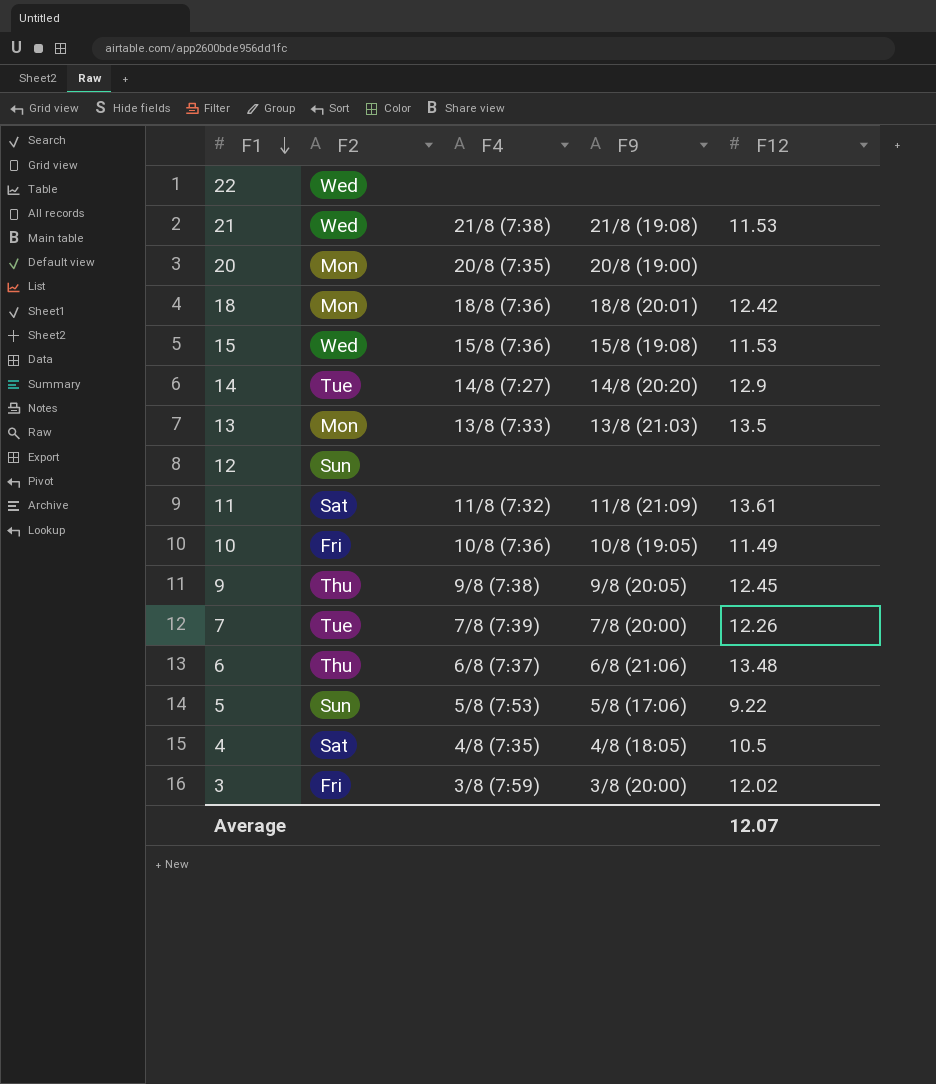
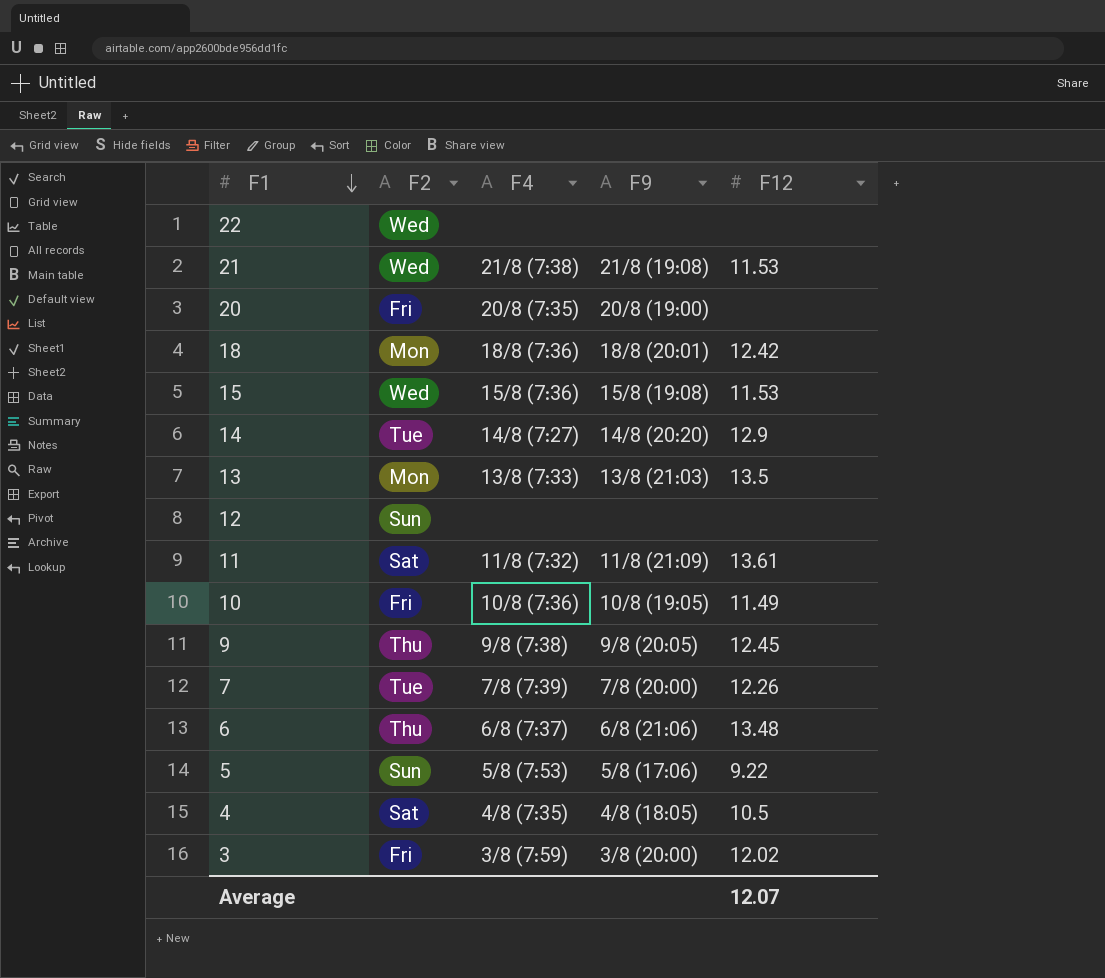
20 | F2: Mon -> Fri

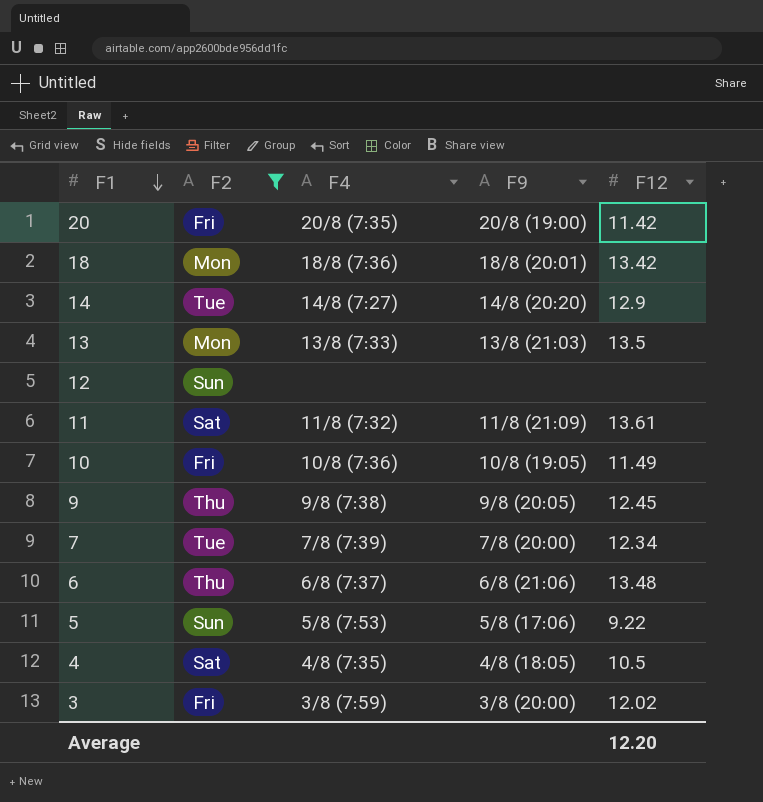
filter: none -> F2 != Wed
20 | F12: none -> 11.42
18 | F12: 12.42 -> 13.42
7 | F12: 12.26 -> 12.34
Average | F12: 12.07 -> 12.20

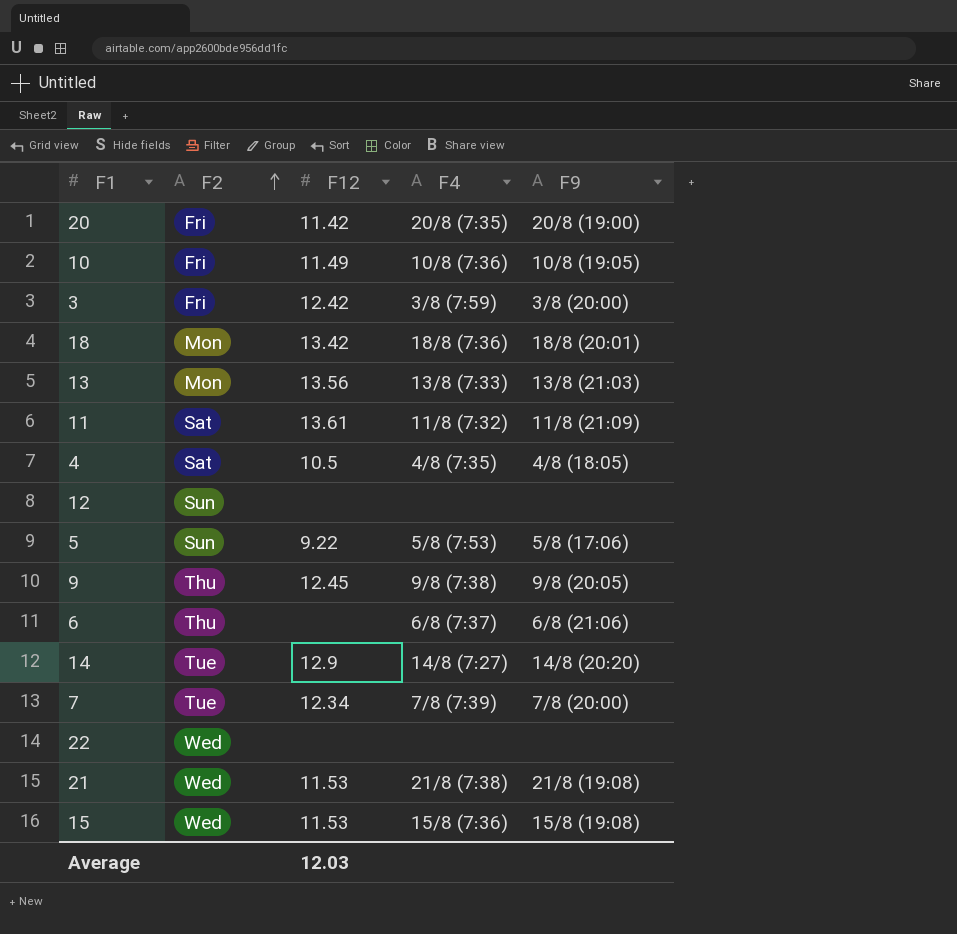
filter: F2 != Wed -> none
row order: F1 descending -> F2 ascending
column F12 | position: 5 -> 3
3 | F12: 12.02 -> 12.42
13 | F12: 13.5 -> 13.56
6 | F12: 13.48 -> none
Average | F12: 12.20 -> 12.03

